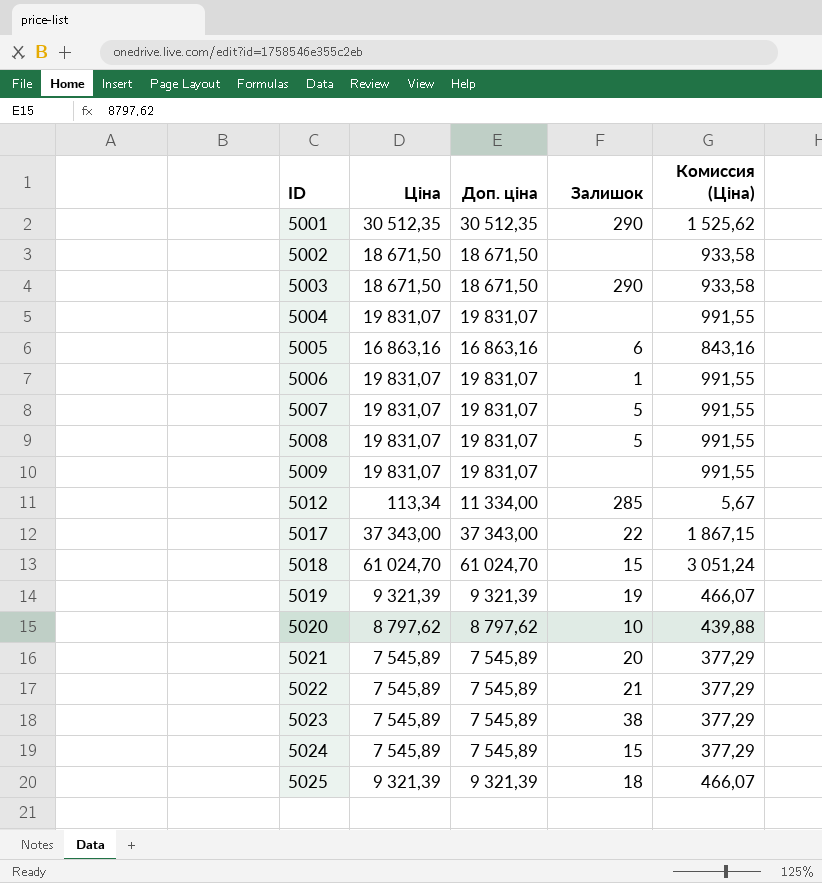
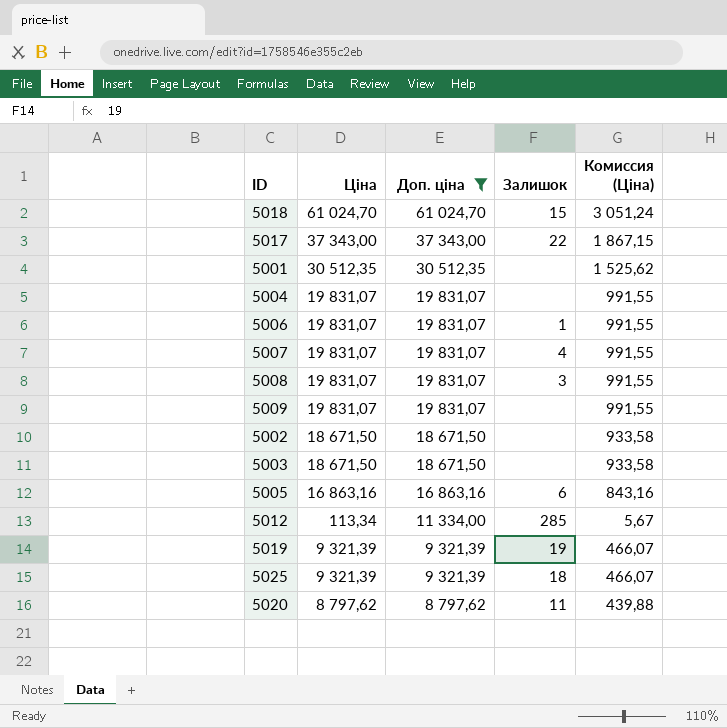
filter: none -> Доп. ціна != 7 545,89
row order: ID ascending -> Доп. ціна descending
5001 | Залишок: 290 -> none
5007 | Залишок: 5 -> 4
5008 | Залишок: 5 -> 3
5003 | Залишок: 290 -> none
5020 | Залишок: 10 -> 11

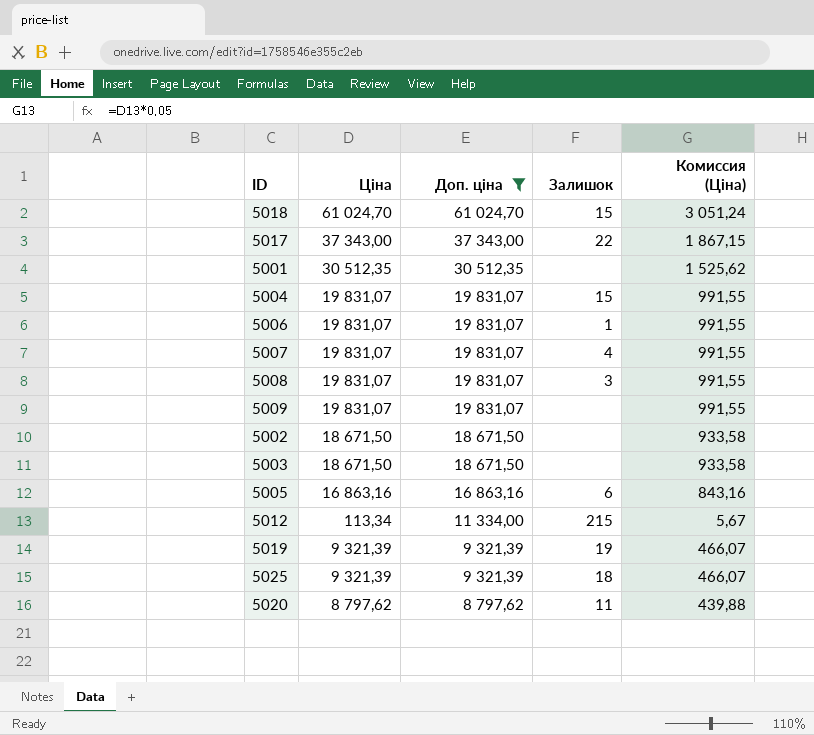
5004 | Залишок: none -> 15
5012 | Залишок: 285 -> 215

